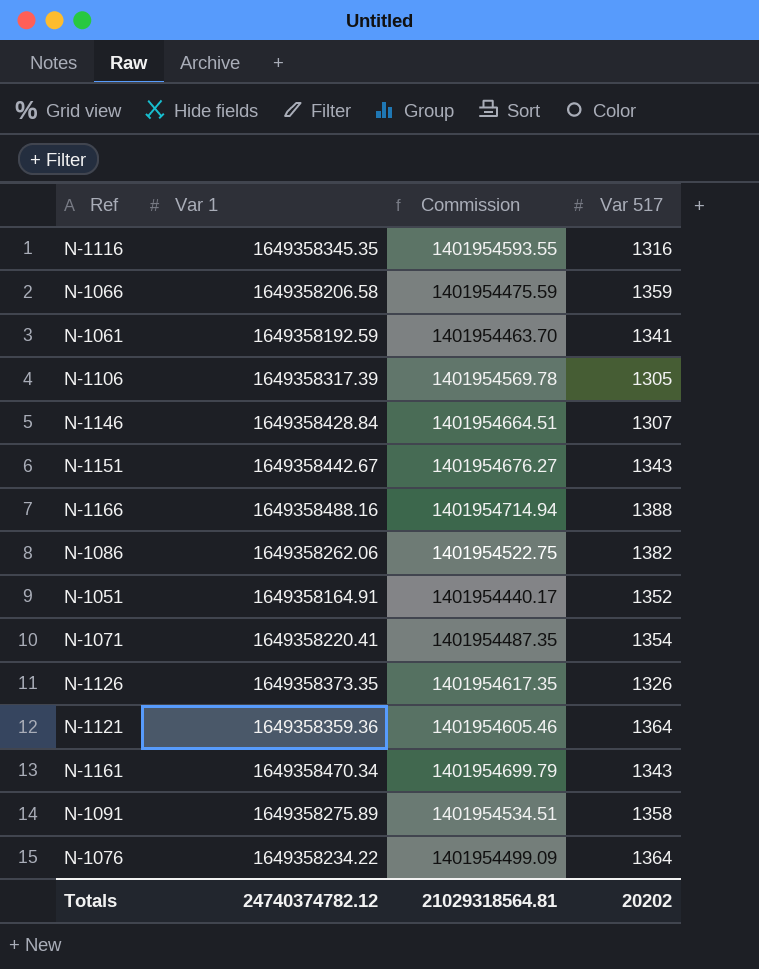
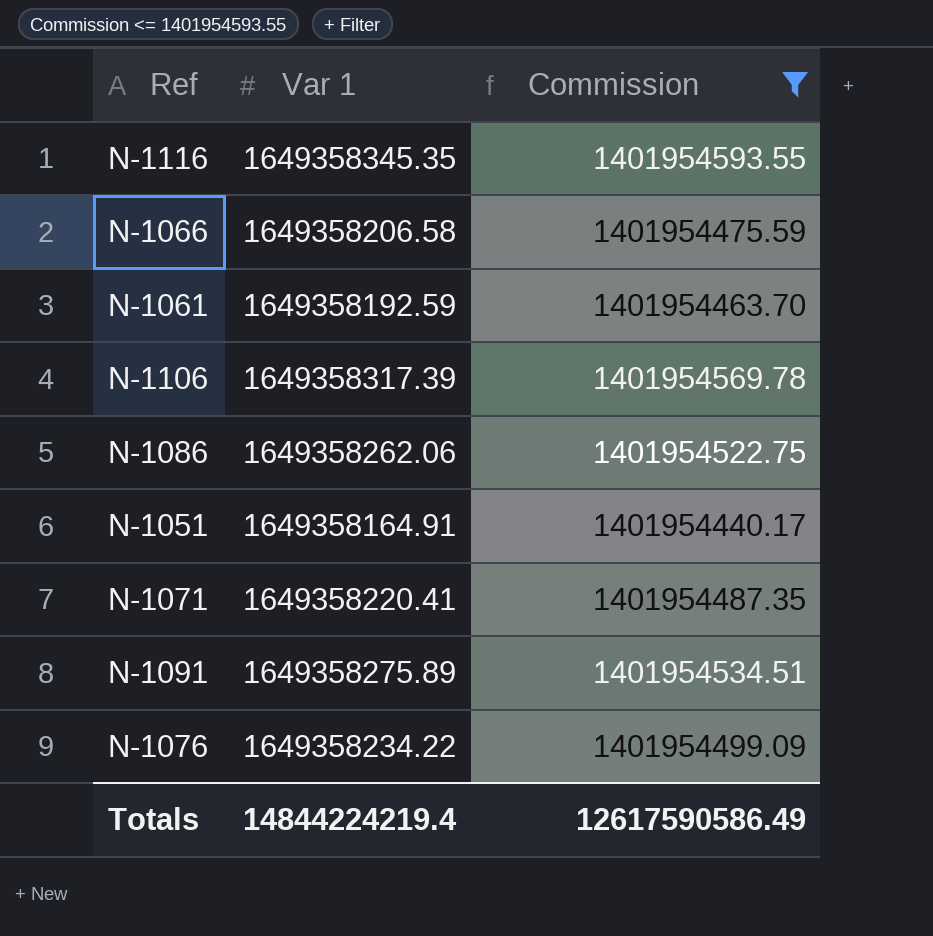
filter: none -> Commission <= 1401954593.55
column Var 517 | position: 4 -> none
Totals | Var 1: 24740374782.12 -> 14844224219.4
Totals | Commission: 21029318564.81 -> 12617590586.49

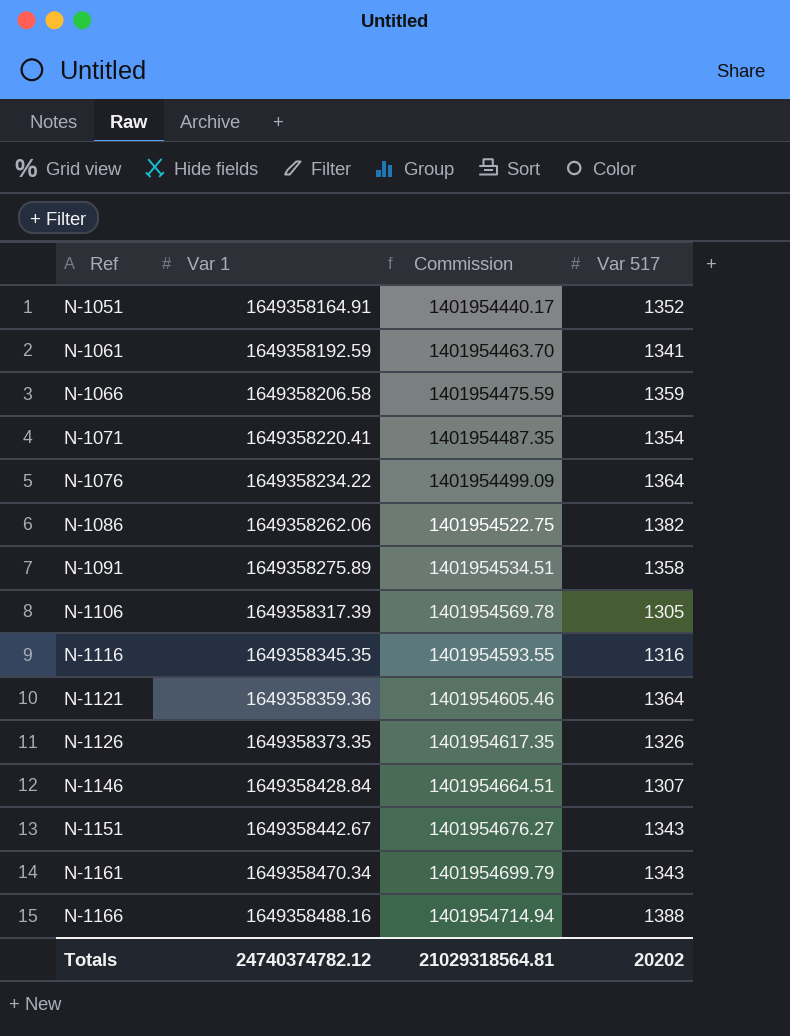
filter: Commission <= 1401954593.55 -> none
row order: none -> Ref ascending
column Var 517 | position: none -> 4
Totals | Var 1: 14844224219.4 -> 24740374782.12
Totals | Commission: 12617590586.49 -> 21029318564.81

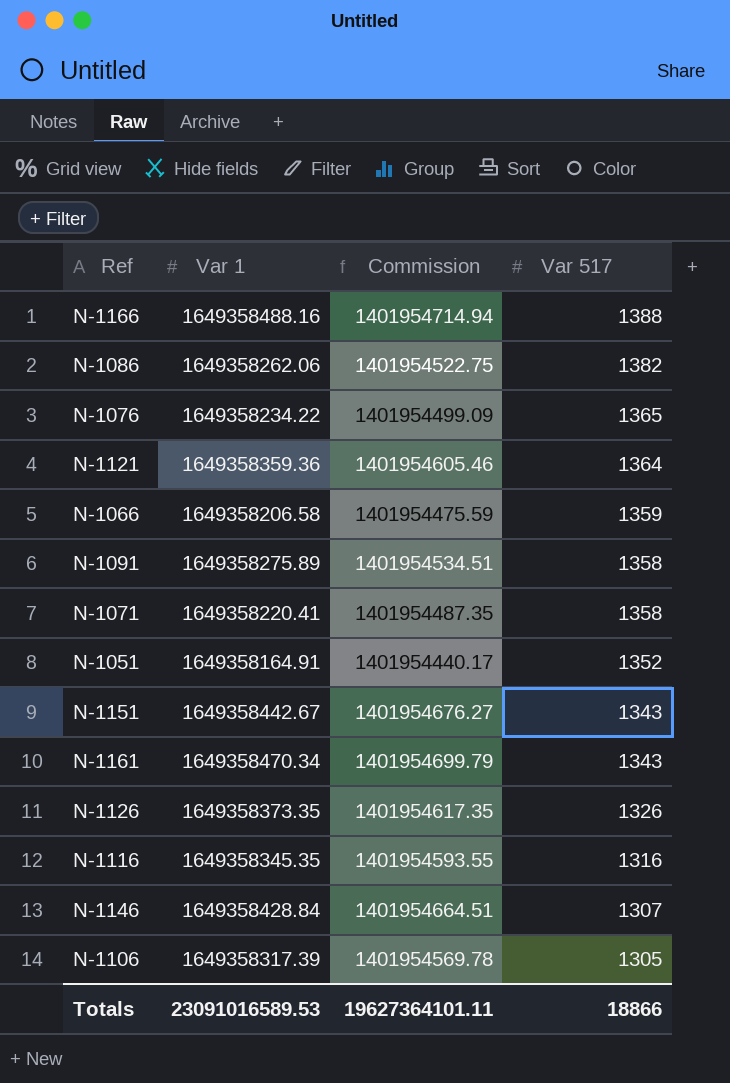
row order: Ref ascending -> Var 517 descending
row N-1061: 1649358192.59 | 1401954463.70 | 1341 -> none
N-1076 | Var 517: 1364 -> 1365
N-1071 | Var 517: 1354 -> 1358
Totals | Var 1: 24740374782.12 -> 23091016589.53
Totals | Commission: 21029318564.81 -> 19627364101.11
Totals | Var 517: 20202 -> 18866

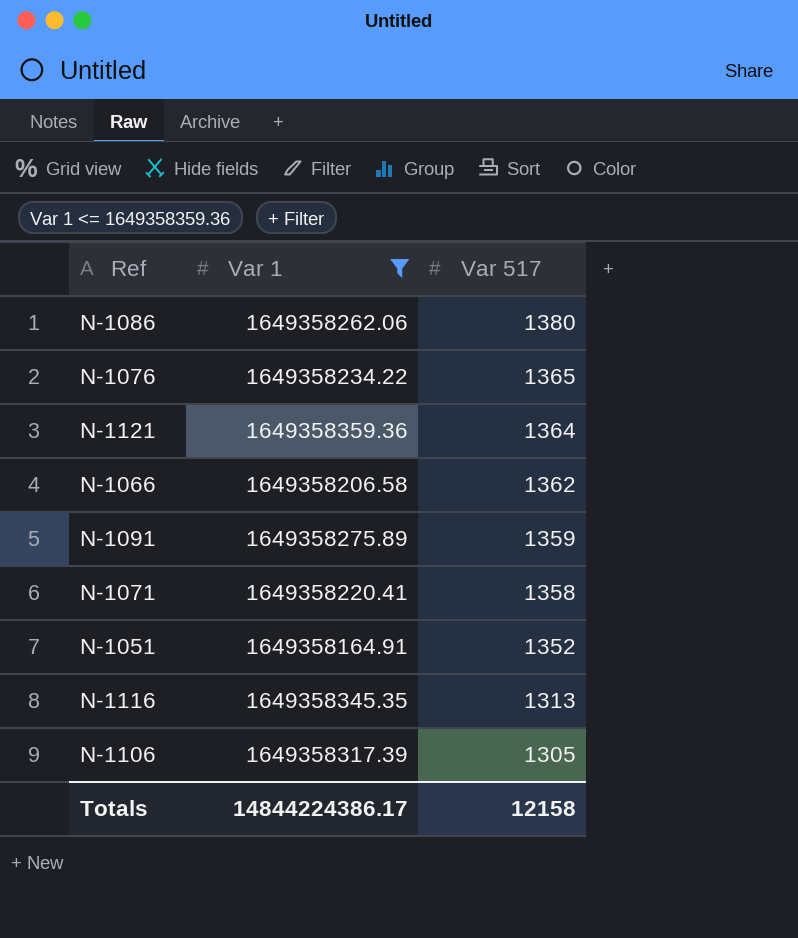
filter: none -> Var 1 <= 1649358359.36
column Commission | formula: [Var 1] * 0.85 -> none
N-1086 | Var 517: 1382 -> 1380
N-1066 | Var 517: 1359 -> 1362
N-1091 | Var 517: 1358 -> 1359
N-1116 | Var 517: 1316 -> 1313
Totals | Var 1: 23091016589.53 -> 14844224386.17
Totals | Var 517: 18866 -> 12158

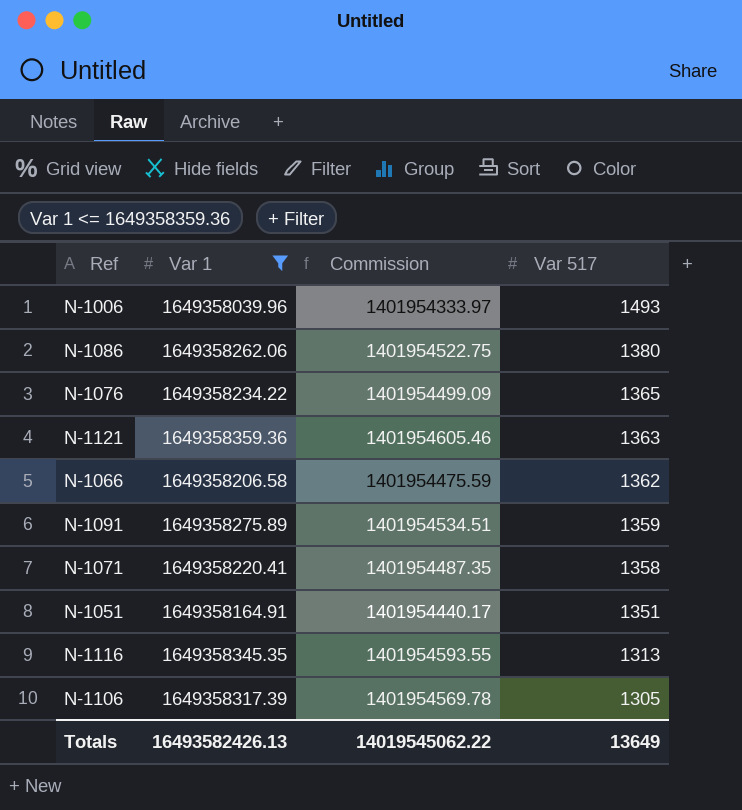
column Commission | formula: none -> [Var 1] * 0.85
row N-1006: none -> 1649358039.96 | 1401954333.97 | 1493
N-1121 | Var 517: 1364 -> 1363
N-1051 | Var 517: 1352 -> 1351
Totals | Var 1: 14844224386.17 -> 16493582426.13
Totals | Var 517: 12158 -> 13649

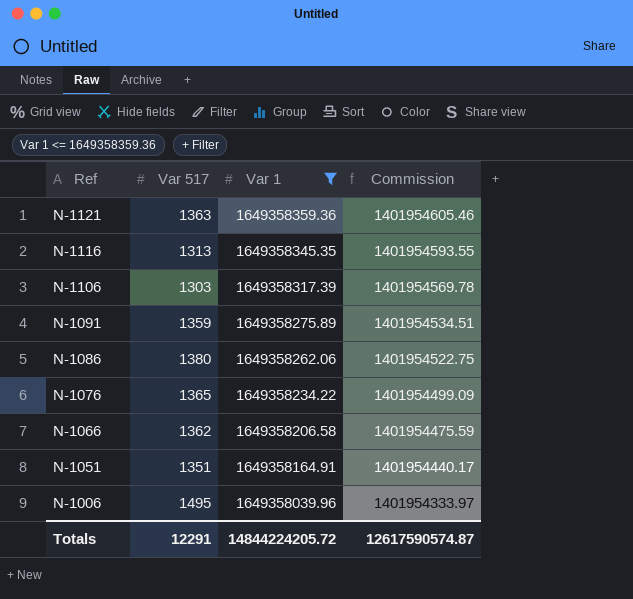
row order: Var 517 descending -> Ref descending
column Var 517 | position: 4 -> 2
row N-1071: 1649358220.41 | 1401954487.35 | 1358 -> none
N-1106 | Var 517: 1305 -> 1303
N-1006 | Var 517: 1493 -> 1495
Totals | Var 517: 13649 -> 12291
Totals | Var 1: 16493582426.13 -> 14844224205.72
Totals | Commission: 14019545062.22 -> 12617590574.87

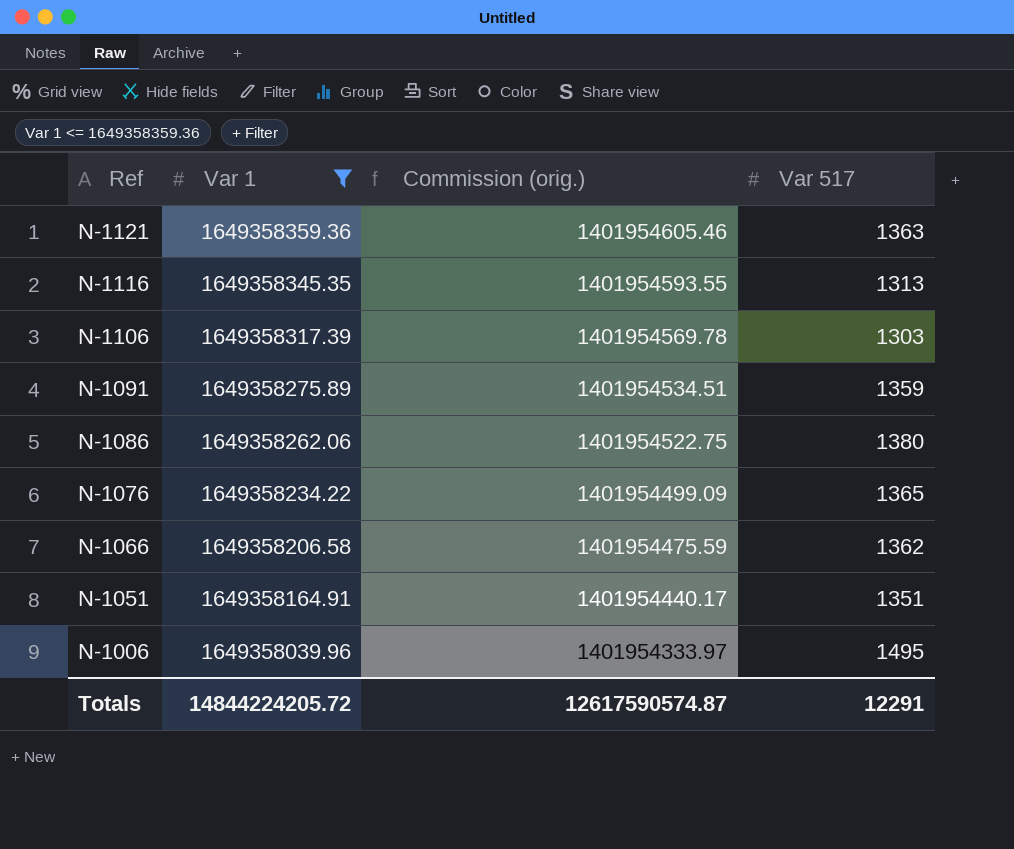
column name: Commission -> Commission (orig.)
column Var 517 | position: 2 -> 4

